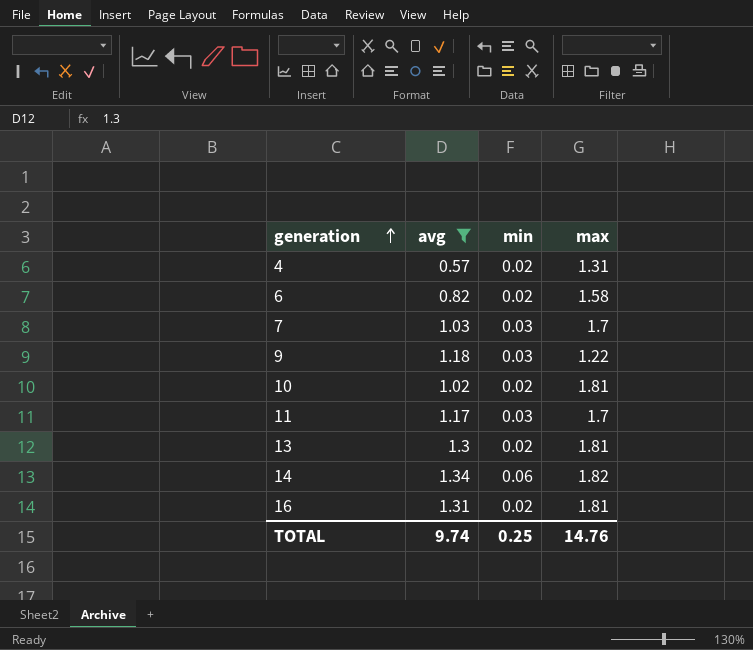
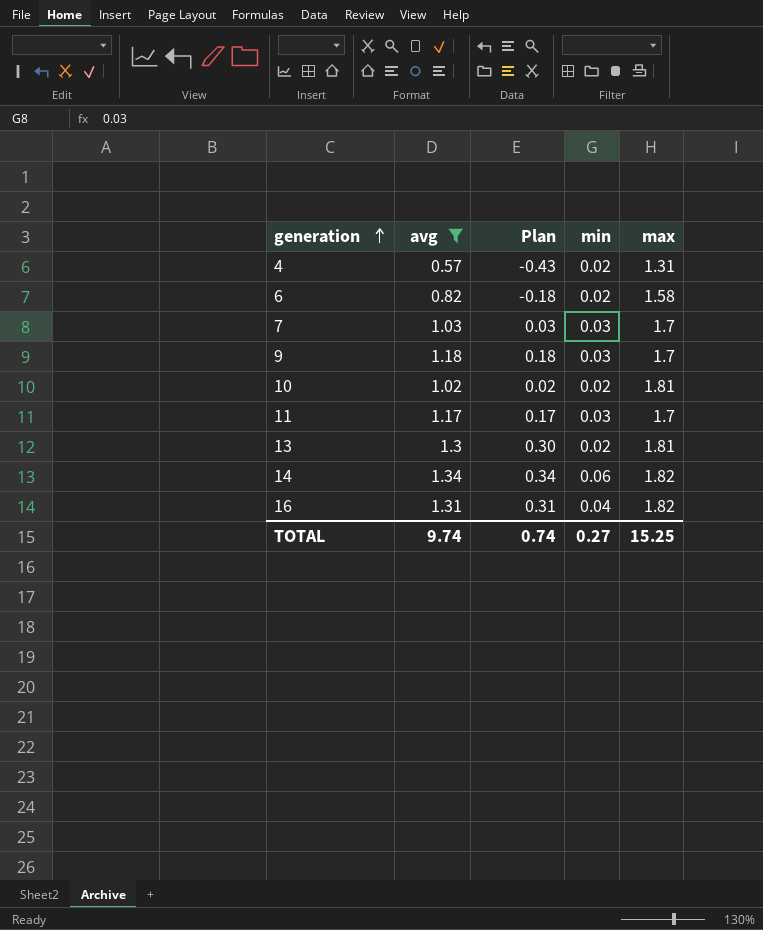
column Plan | formula: none -> [avg] - 1
9 | max: 1.22 -> 1.7
16 | min: 0.02 -> 0.04
16 | max: 1.81 -> 1.82
TOTAL | min: 0.25 -> 0.27
TOTAL | max: 14.76 -> 15.25

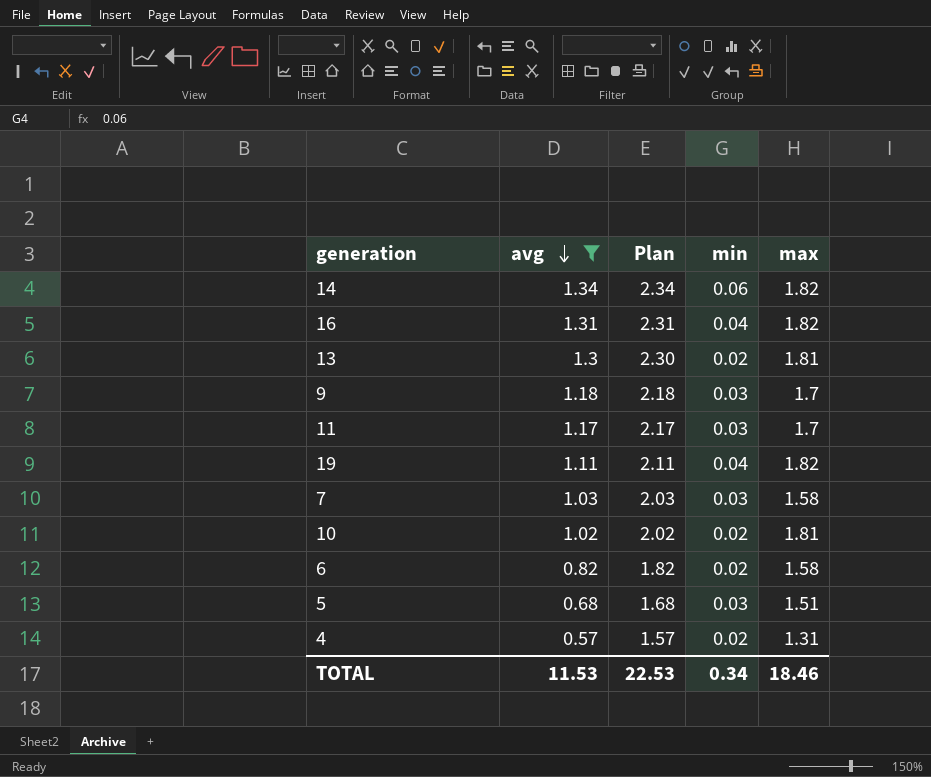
row order: generation ascending -> avg descending
column Plan | formula: [avg] - 1 -> [avg] + 1
row 19: none -> 1.11 | 2.11 | 0.04 | 1.82
7 | max: 1.7 -> 1.58
row 5: none -> 0.68 | 1.68 | 0.03 | 1.51
TOTAL | avg: 9.74 -> 11.53
TOTAL | Plan: 0.74 -> 22.53
TOTAL | min: 0.27 -> 0.34
TOTAL | max: 15.25 -> 18.46

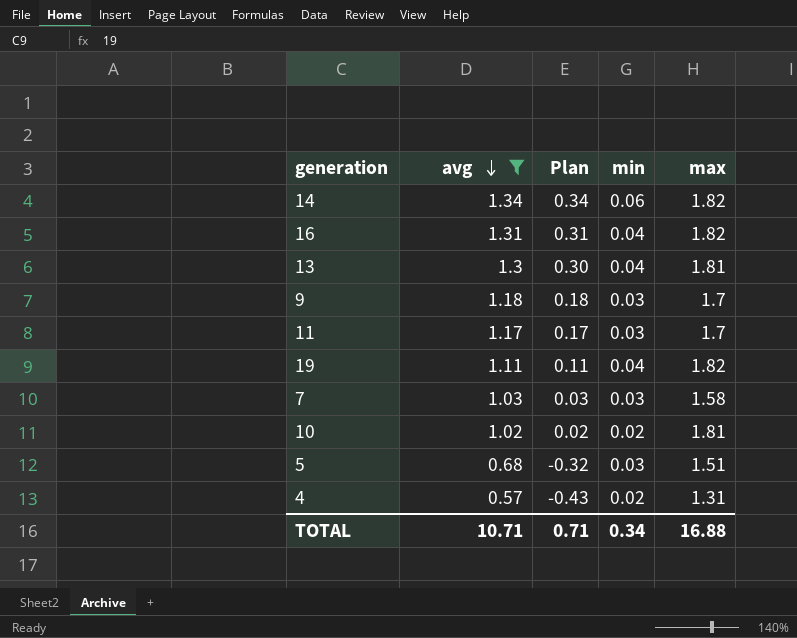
column Plan | formula: [avg] + 1 -> [avg] - 1
row 6: 0.82 | 1.82 | 0.02 | 1.58 -> none
13 | min: 0.02 -> 0.04
TOTAL | avg: 11.53 -> 10.71
TOTAL | Plan: 22.53 -> 0.71
TOTAL | max: 18.46 -> 16.88

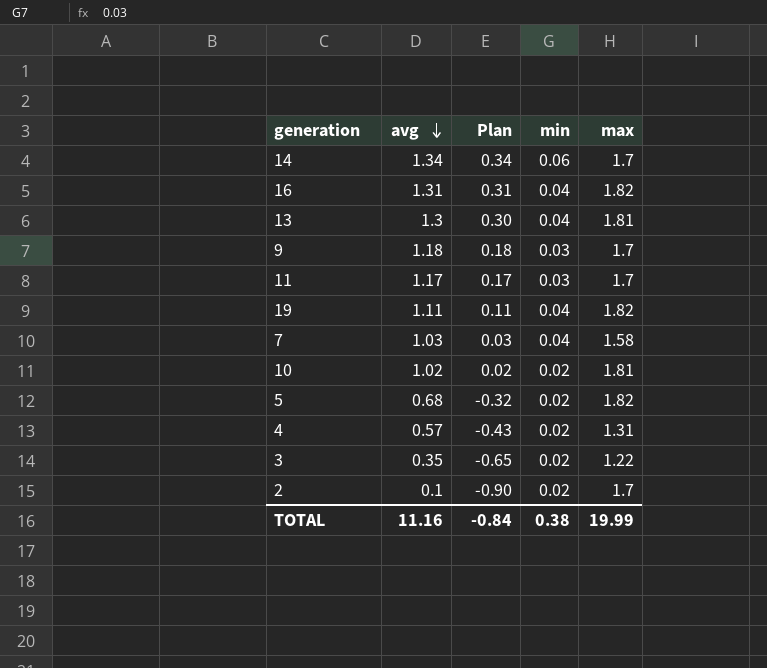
filter: avg >= 0.57 -> none
14 | max: 1.82 -> 1.7
7 | min: 0.03 -> 0.04
5 | min: 0.03 -> 0.02
5 | max: 1.51 -> 1.82
TOTAL | avg: 10.71 -> 11.16
TOTAL | Plan: 0.71 -> -0.84
TOTAL | min: 0.34 -> 0.38
TOTAL | max: 16.88 -> 19.99

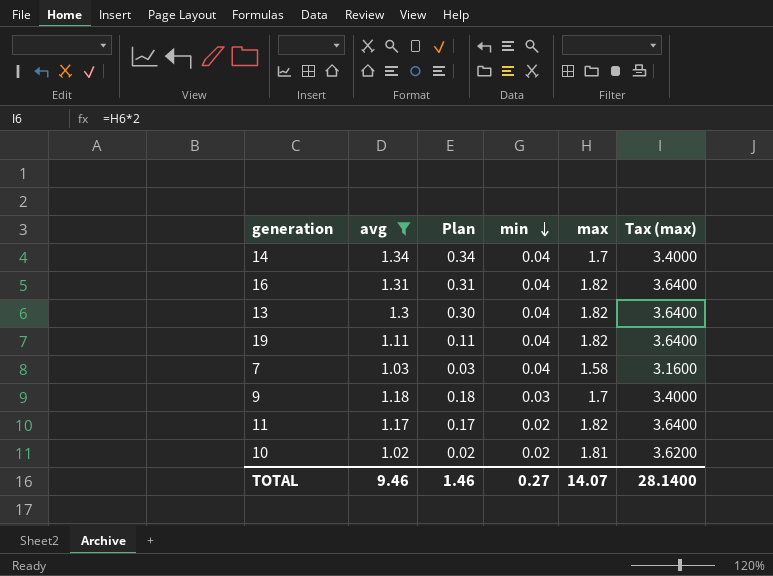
filter: none -> avg >= 1.02
row order: avg descending -> min descending
column Tax (max) | formula: none -> [max] * 2
14 | min: 0.06 -> 0.04
13 | max: 1.81 -> 1.82
11 | min: 0.03 -> 0.02
11 | max: 1.7 -> 1.82
TOTAL | avg: 11.16 -> 9.46
TOTAL | Plan: -0.84 -> 1.46
TOTAL | min: 0.38 -> 0.27
TOTAL | max: 19.99 -> 14.07

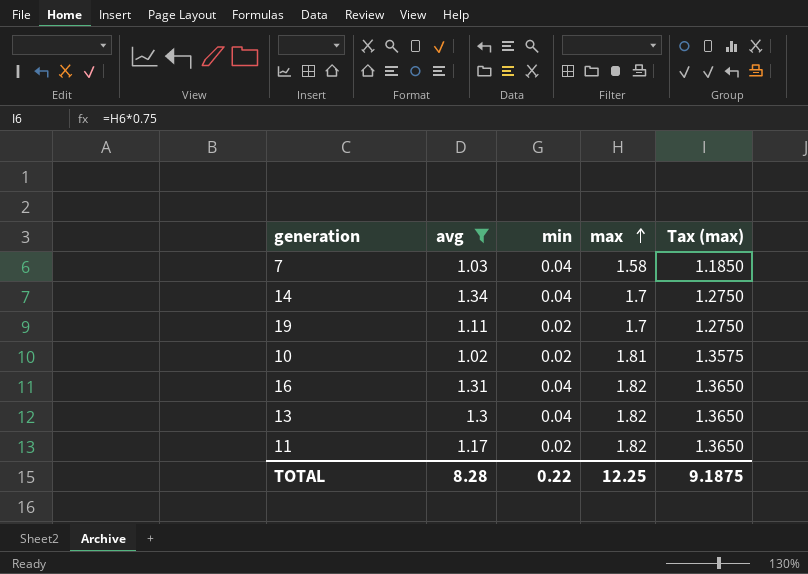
row order: min descending -> max ascending
column Plan | formula: [avg] - 1 -> none
column Tax (max) | formula: [max] * 2 -> [max] * 0.75
row 9: 1.18 | 0.18 | 0.03 | 1.7 | 3.4000 -> none
19 | min: 0.04 -> 0.02
19 | max: 1.82 -> 1.7
TOTAL | avg: 9.46 -> 8.28
TOTAL | min: 0.27 -> 0.22
TOTAL | max: 14.07 -> 12.25
TOTAL | Tax (max): 28.1400 -> 9.1875

